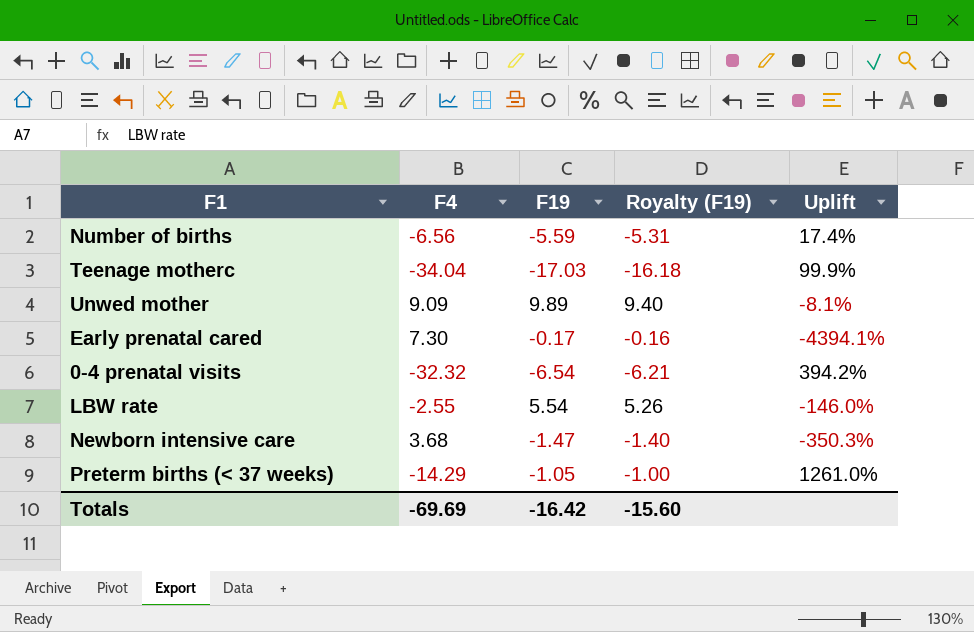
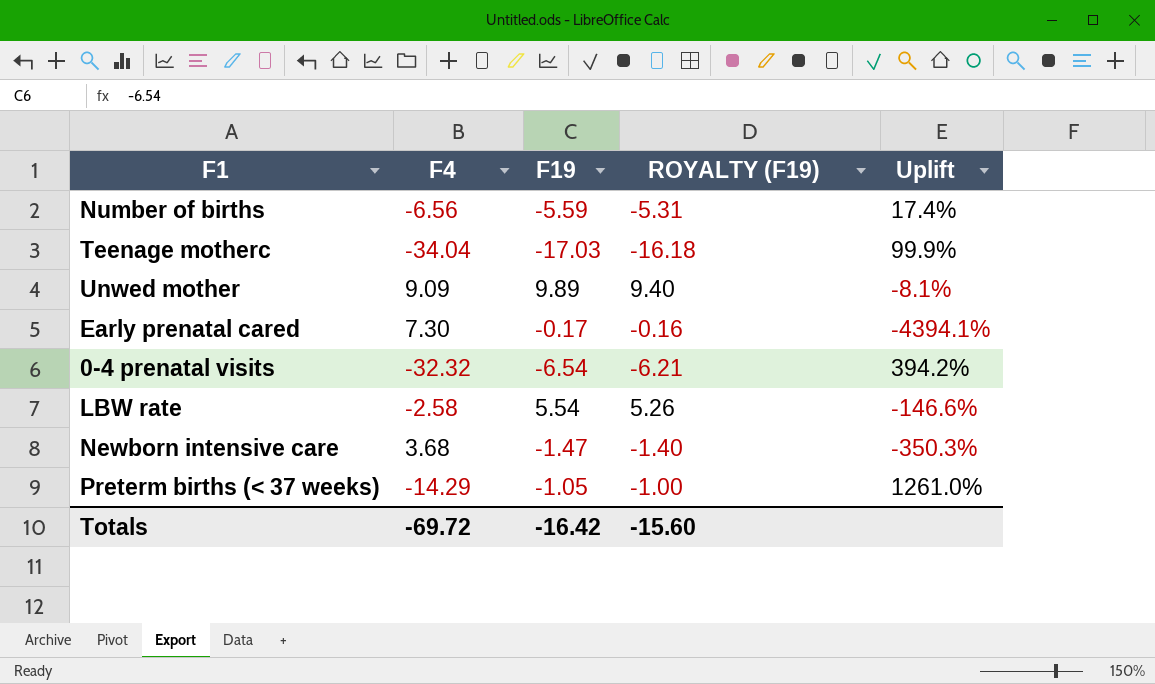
column name: Royalty (F19) -> ROYALTY (F19)
LBW rate | F4: -2.55 -> -2.58
LBW rate | Uplift: -146.0% -> -146.6%
Totals | F4: -69.69 -> -69.72

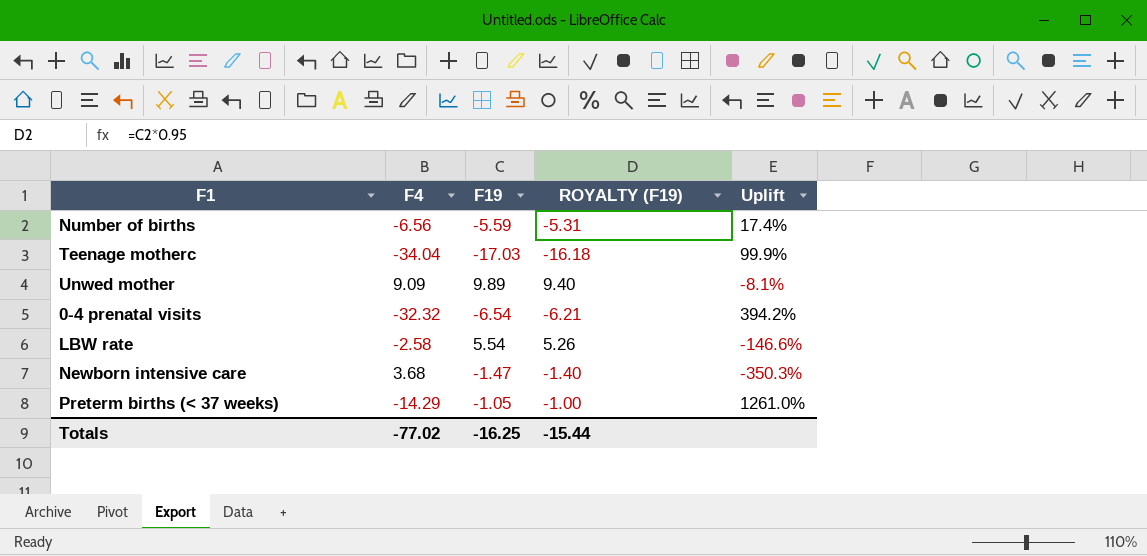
row Early prenatal cared: 7.30 | -0.17 | -0.16 | -4394.1% -> none
Totals | F4: -69.72 -> -77.02
Totals | F19: -16.42 -> -16.25
Totals | ROYALTY (F19): -15.60 -> -15.44

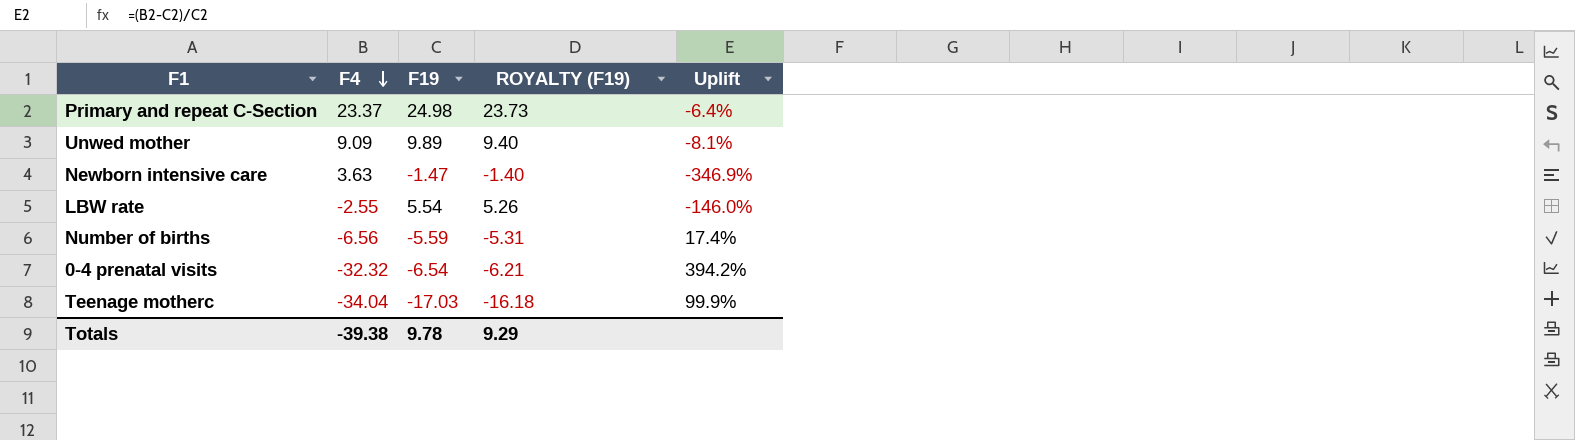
row order: none -> F4 descending
row Preterm births (< 37 weeks): -14.29 | -1.05 | -1.00 | 1261.0% -> none
row Primary and repeat C-Section: none -> 23.37 | 24.98 | 23.73 | -6.4%
Newborn intensive care | F4: 3.68 -> 3.63
Newborn intensive care | Uplift: -350.3% -> -346.9%
LBW rate | F4: -2.58 -> -2.55
LBW rate | Uplift: -146.6% -> -146.0%
Totals | F4: -77.02 -> -39.38
Totals | F19: -16.25 -> 9.78
Totals | ROYALTY (F19): -15.44 -> 9.29

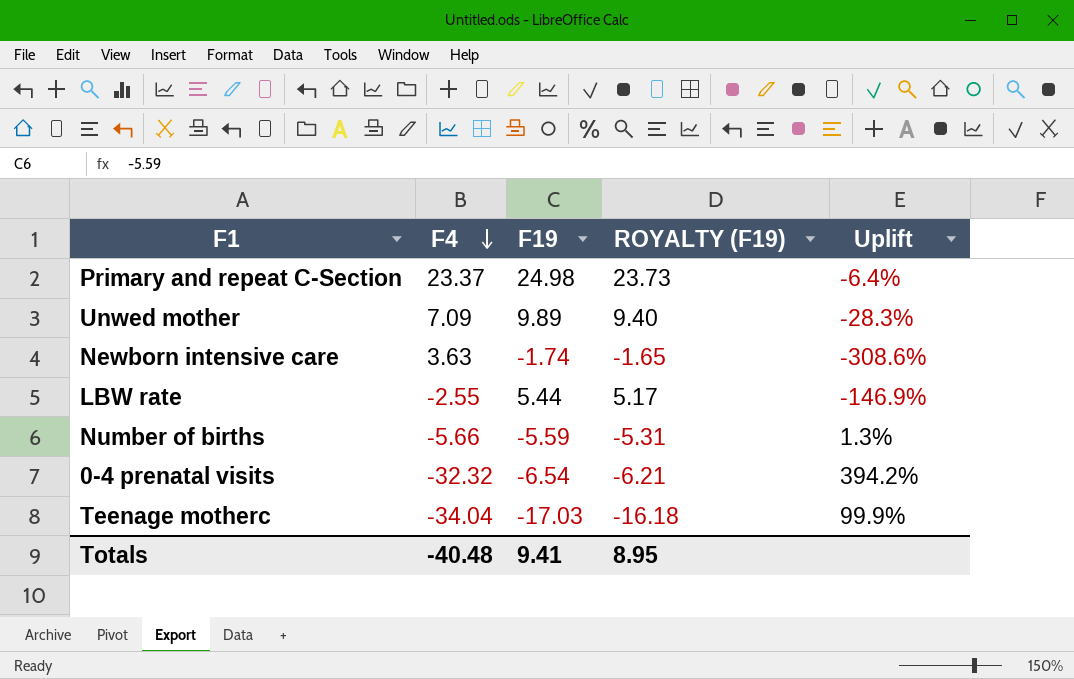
Unwed mother | F4: 9.09 -> 7.09
Unwed mother | Uplift: -8.1% -> -28.3%
Newborn intensive care | F19: -1.47 -> -1.74
Newborn intensive care | ROYALTY (F19): -1.40 -> -1.65
Newborn intensive care | Uplift: -346.9% -> -308.6%
LBW rate | F19: 5.54 -> 5.44
LBW rate | ROYALTY (F19): 5.26 -> 5.17
LBW rate | Uplift: -146.0% -> -146.9%
Number of births | F4: -6.56 -> -5.66
Number of births | Uplift: 17.4% -> 1.3%
Totals | F4: -39.38 -> -40.48
Totals | F19: 9.78 -> 9.41
Totals | ROYALTY (F19): 9.29 -> 8.95

